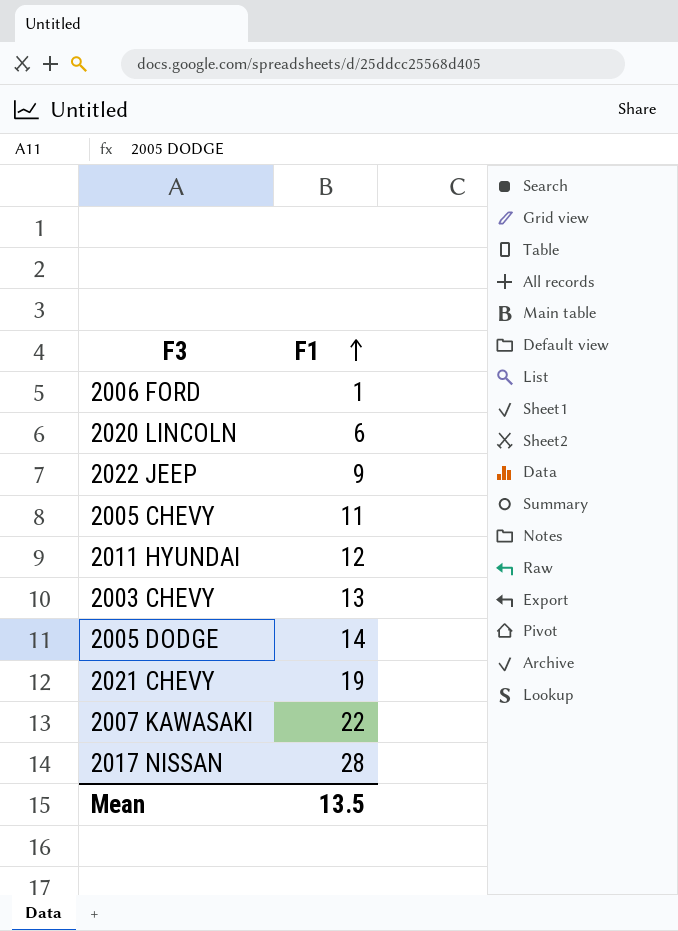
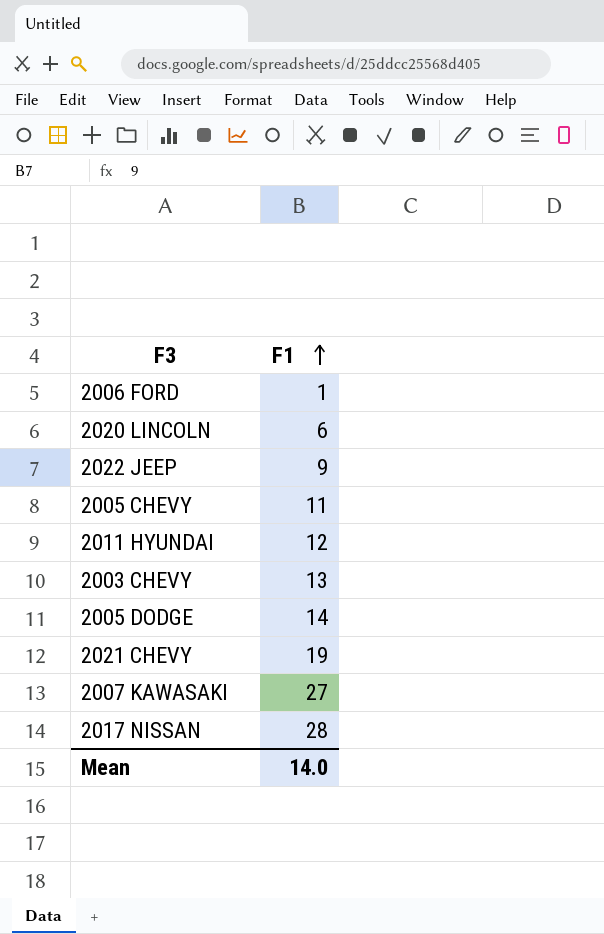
2007 KAWASAKI | F1: 22 -> 27
Mean | F1: 13.5 -> 14.0

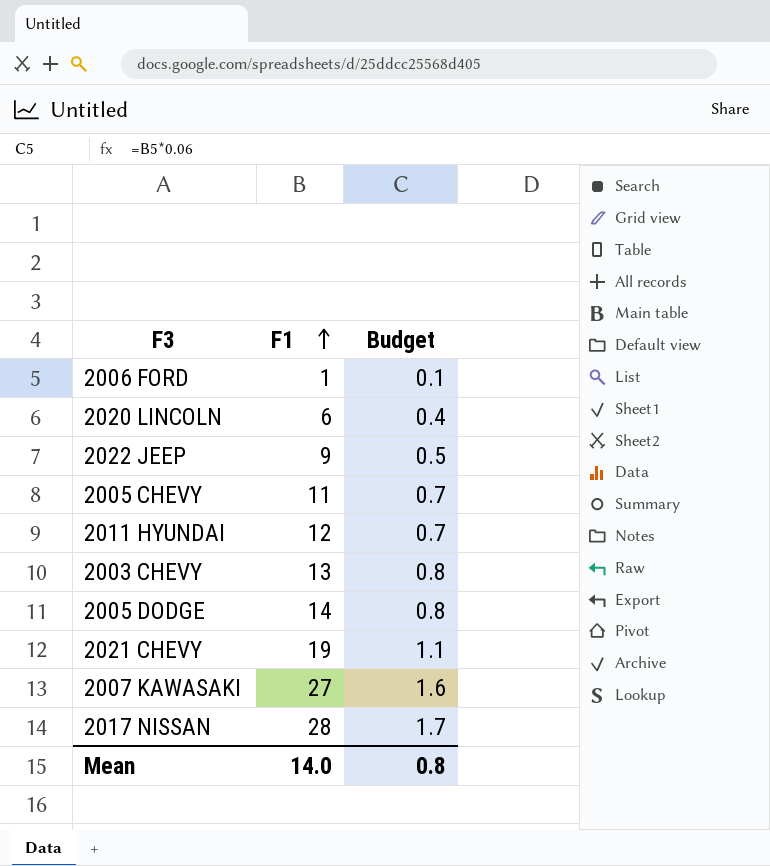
column Budget | formula: none -> [F1] * 0.06

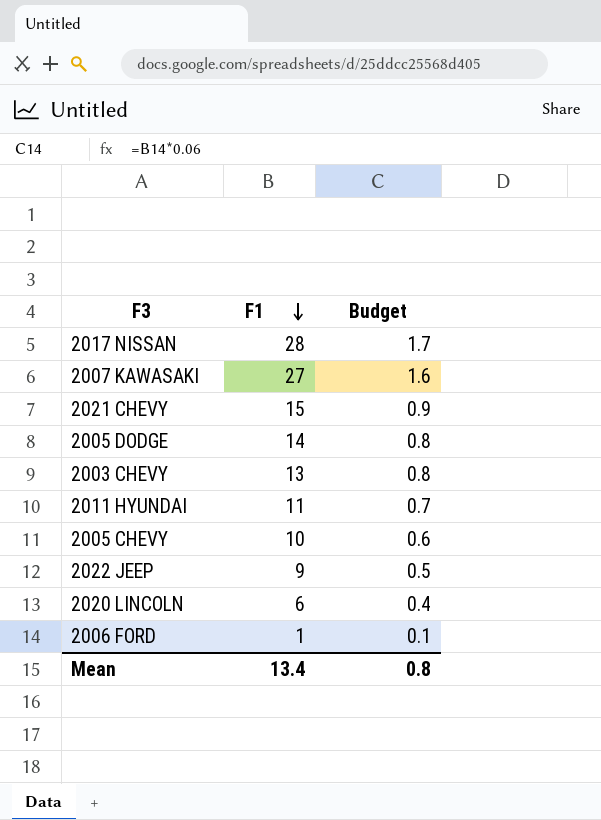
row order: F1 ascending -> F1 descending
2021 CHEVY | F1: 19 -> 15
2021 CHEVY | Budget: 1.1 -> 0.9
2011 HYUNDAI | F1: 12 -> 11
2005 CHEVY | F1: 11 -> 10
2005 CHEVY | Budget: 0.7 -> 0.6
Mean | F1: 14.0 -> 13.4

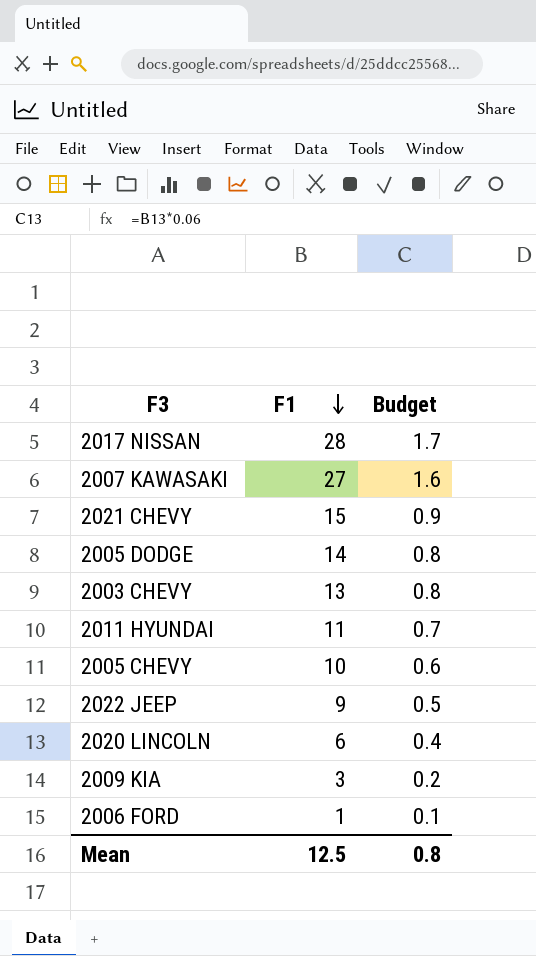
row 2009 KIA: none -> 3 | 0.2
Mean | F1: 13.4 -> 12.5

